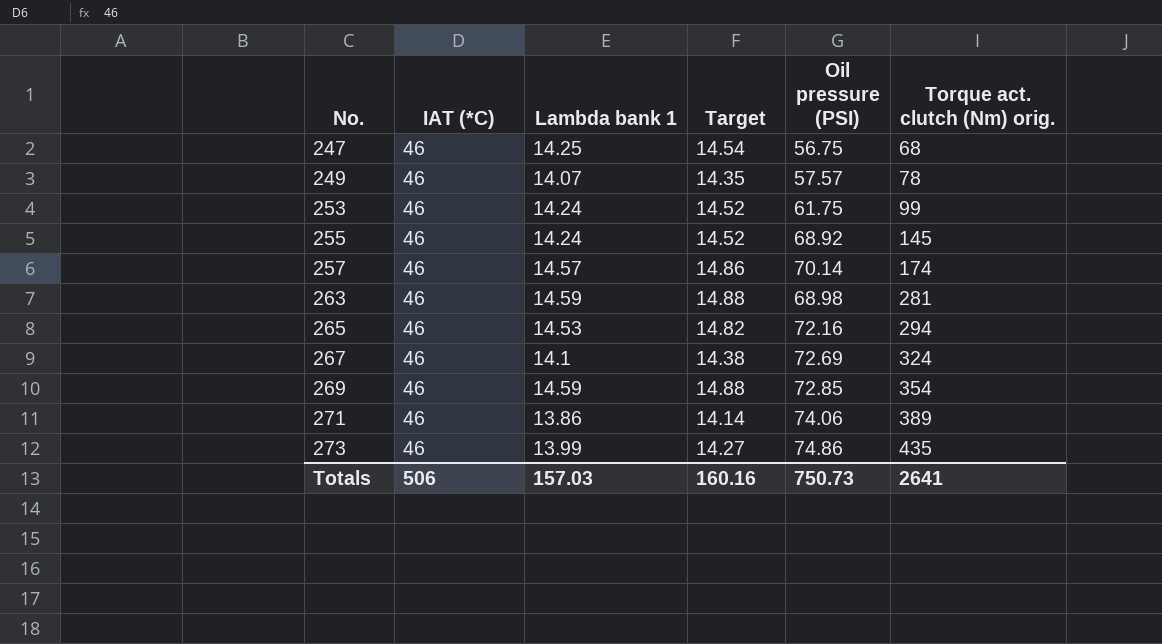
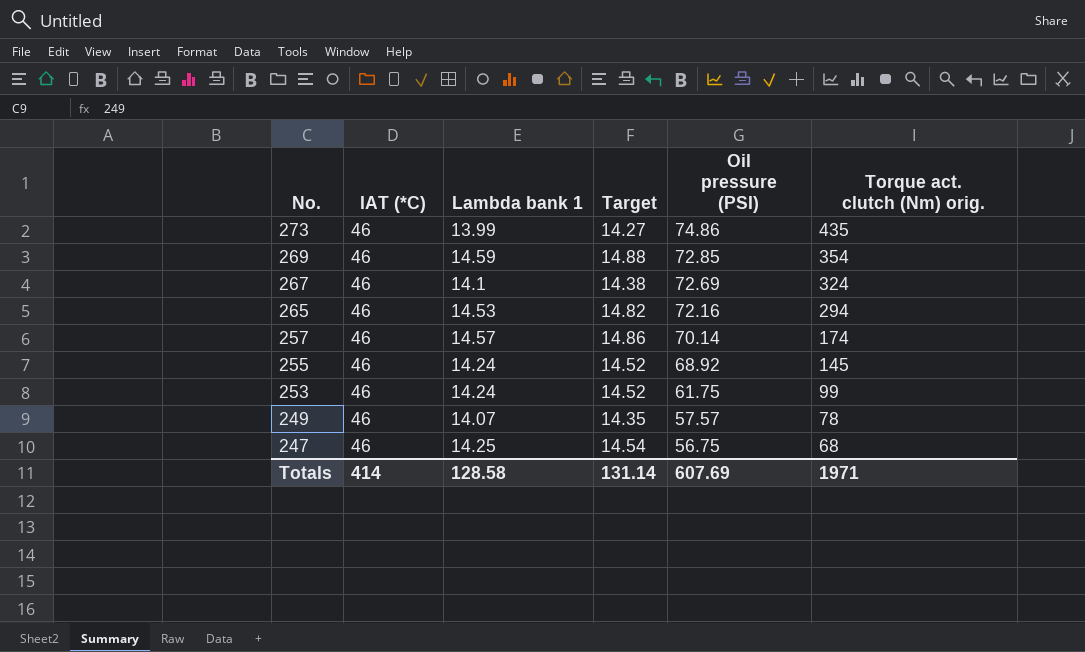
row order: No. ascending -> No. descending
row 263: 46 | 14.59 | 14.88 | 68.98 | 281 -> none
row 271: 46 | 13.86 | 14.14 | 74.06 | 389 -> none
Totals | IAT (*C): 506 -> 414
Totals | Lambda bank 1: 157.03 -> 128.58
Totals | Target: 160.16 -> 131.14
Totals | Oil pressure (PSI): 750.73 -> 607.69
Totals | Torque act. clutch (Nm) orig.: 2641 -> 1971

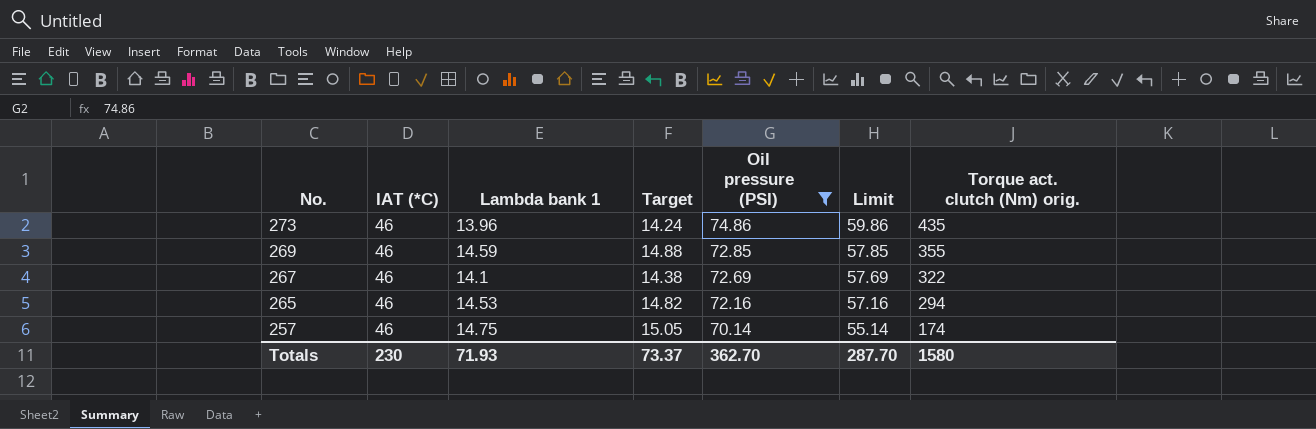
filter: none -> Oil pressure (PSI) >= 70.14
column Limit | formula: none -> [Oil pressure (PSI)] - 15
273 | Lambda bank 1: 13.99 -> 13.96
273 | Target: 14.27 -> 14.24
269 | Torque act. clutch (Nm) orig.: 354 -> 355
267 | Torque act. clutch (Nm) orig.: 324 -> 322
257 | Lambda bank 1: 14.57 -> 14.75
257 | Target: 14.86 -> 15.05
Totals | IAT (*C): 414 -> 230
Totals | Lambda bank 1: 128.58 -> 71.93
Totals | Target: 131.14 -> 73.37
Totals | Oil pressure (PSI): 607.69 -> 362.70
Totals | Torque act. clutch (Nm) orig.: 1971 -> 1580

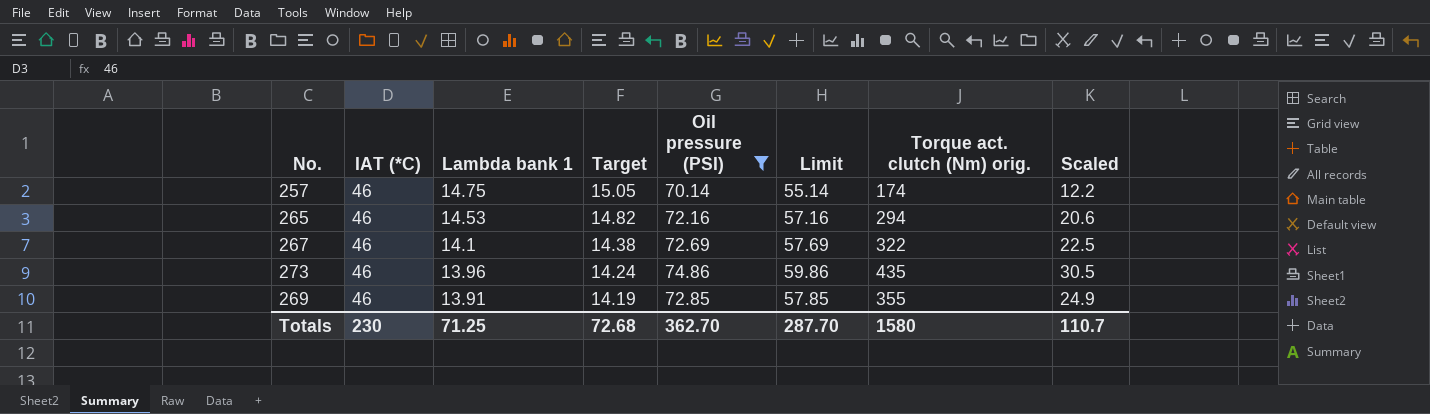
row order: No. descending -> Lambda bank 1 descending
column Scaled | formula: none -> [Torque act. clutch (Nm) orig.] * 0.07
269 | Lambda bank 1: 14.59 -> 13.91
269 | Target: 14.88 -> 14.19
Totals | Lambda bank 1: 71.93 -> 71.25
Totals | Target: 73.37 -> 72.68

